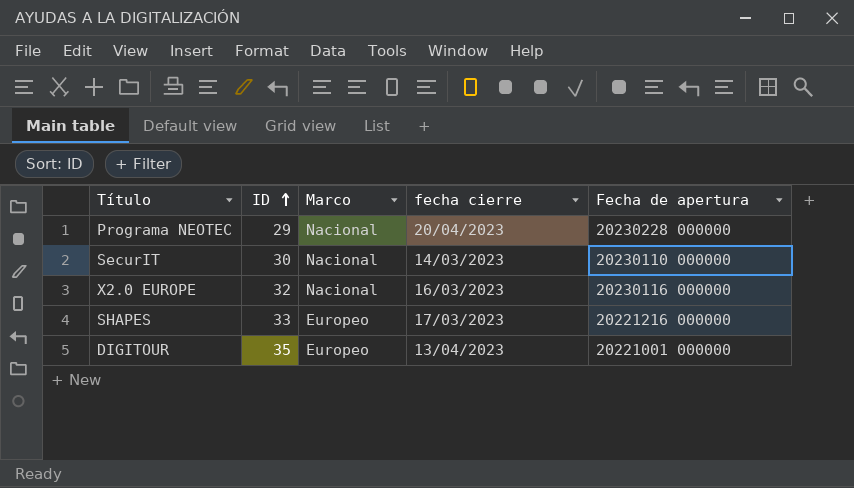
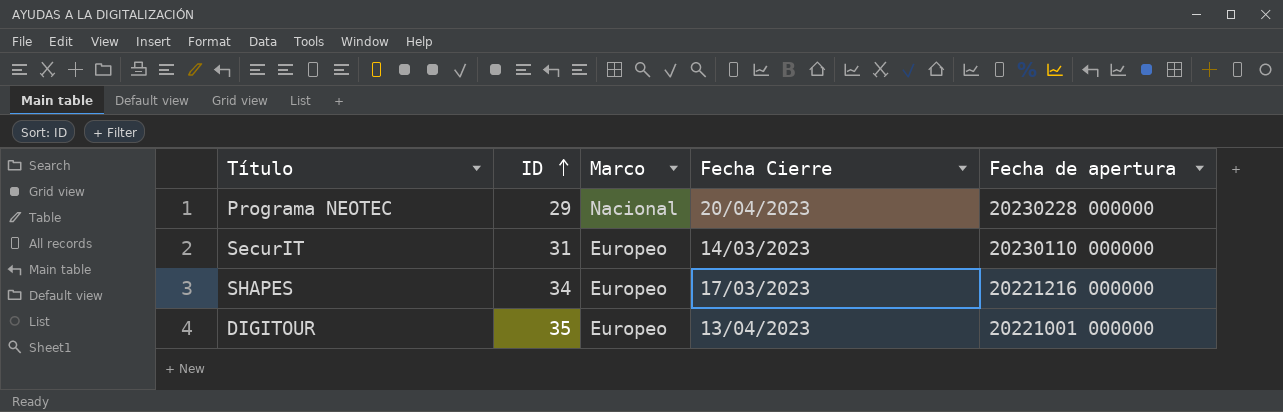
column name: fecha cierre -> Fecha Cierre
row X2.0 EUROPE: 32 | Nacional | 16/03/2023 | 20230116 000000 -> none
SecurIT | ID: 30 -> 31
SecurIT | Marco: Nacional -> Europeo
SHAPES | ID: 33 -> 34

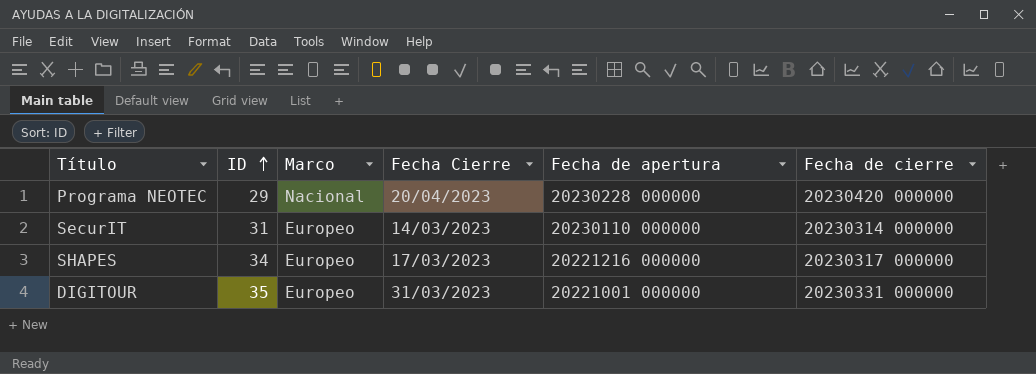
column Fecha de cierre | position: none -> 6
DIGITOUR | Fecha Cierre: 13/04/2023 -> 31/03/2023

